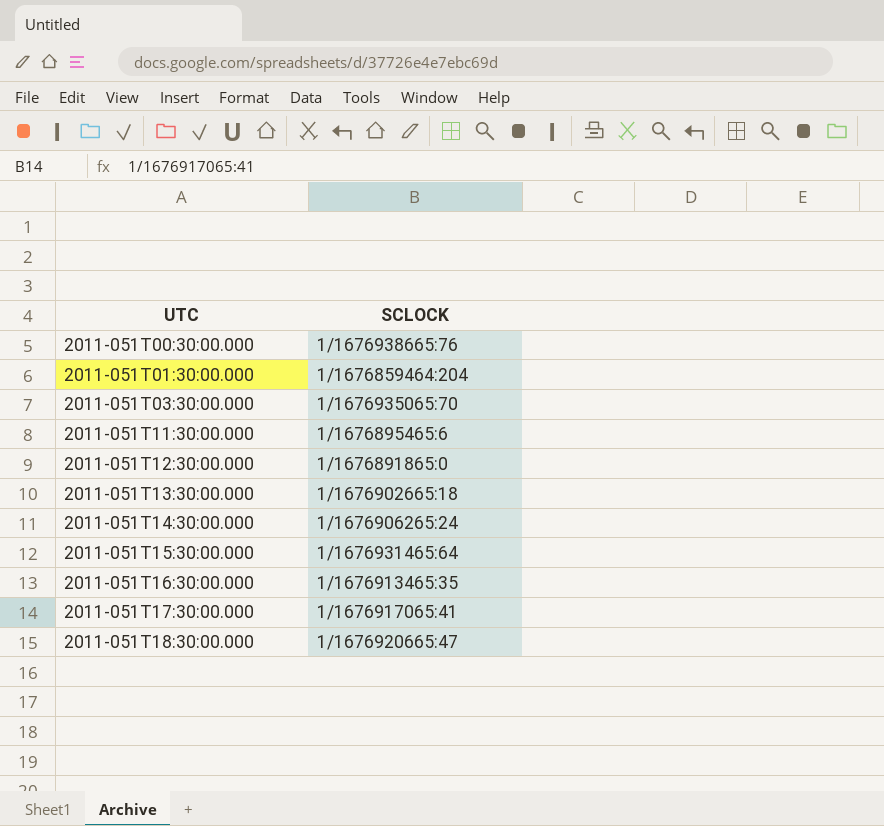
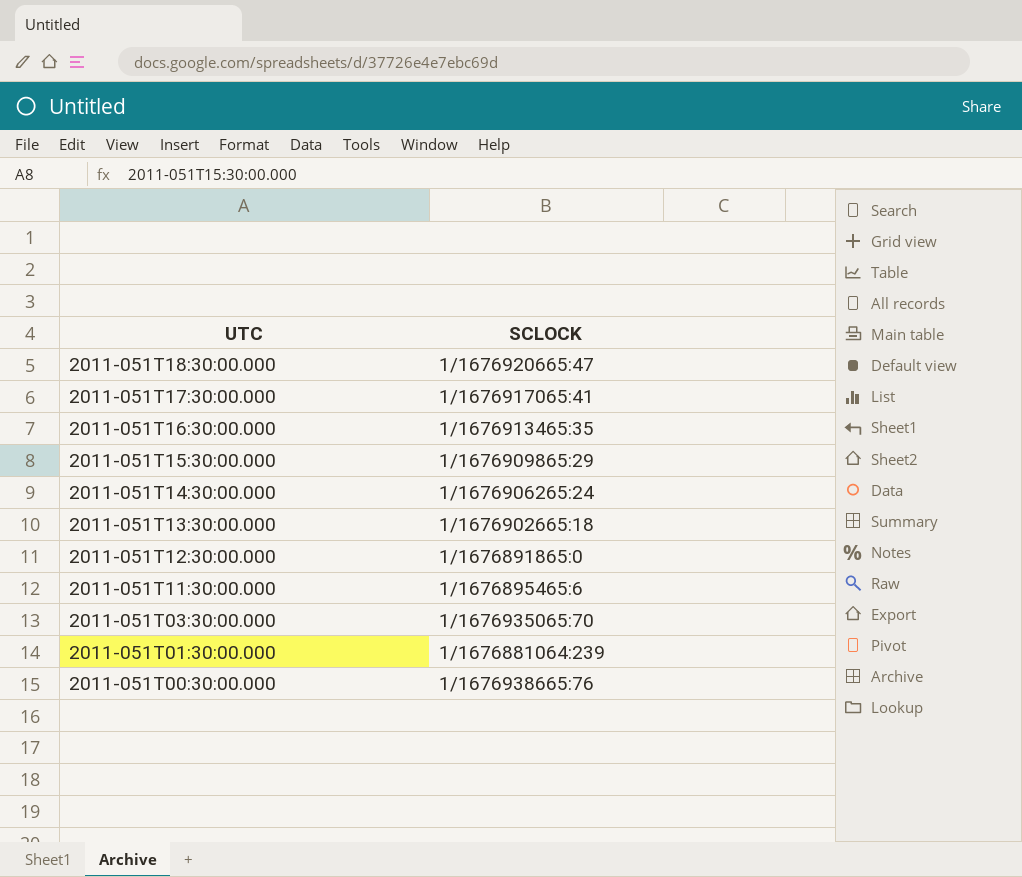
row order: UTC ascending -> UTC descending
2011-051T15:30:00.000 | SCLOCK: 1/1676931465:64 -> 1/1676909865:29
2011-051T01:30:00.000 | SCLOCK: 1/1676859464:204 -> 1/1676881064:239

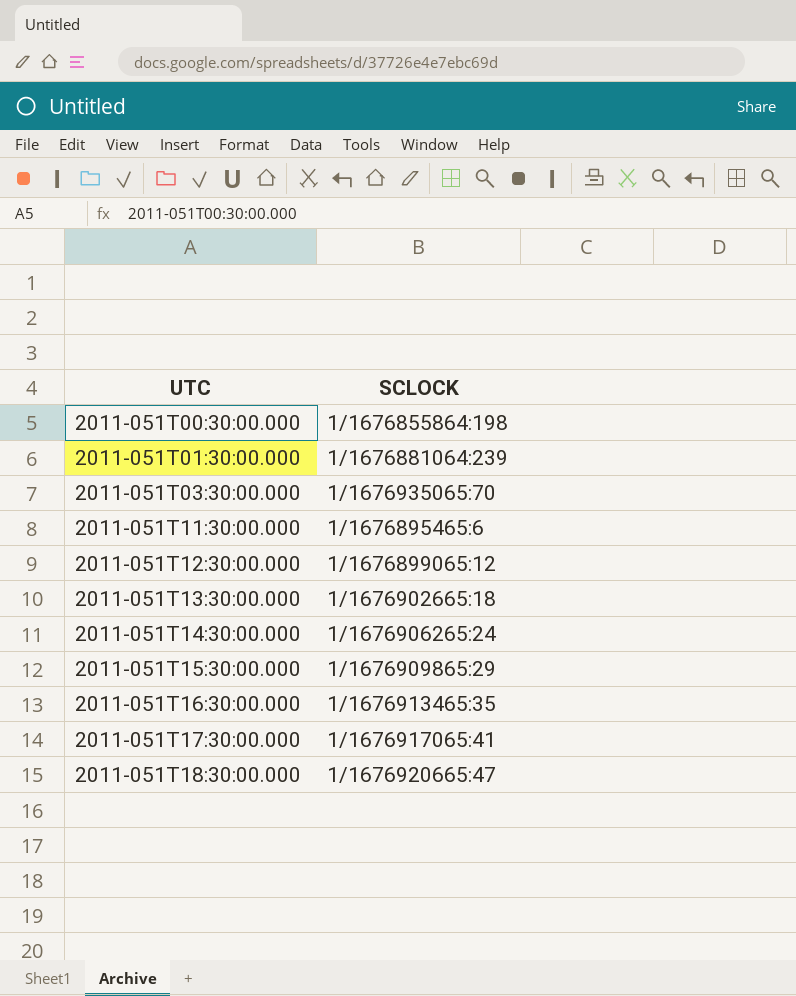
row order: UTC descending -> UTC ascending
2011-051T00:30:00.000 | SCLOCK: 1/1676938665:76 -> 1/1676855864:198
2011-051T12:30:00.000 | SCLOCK: 1/1676891865:0 -> 1/1676899065:12

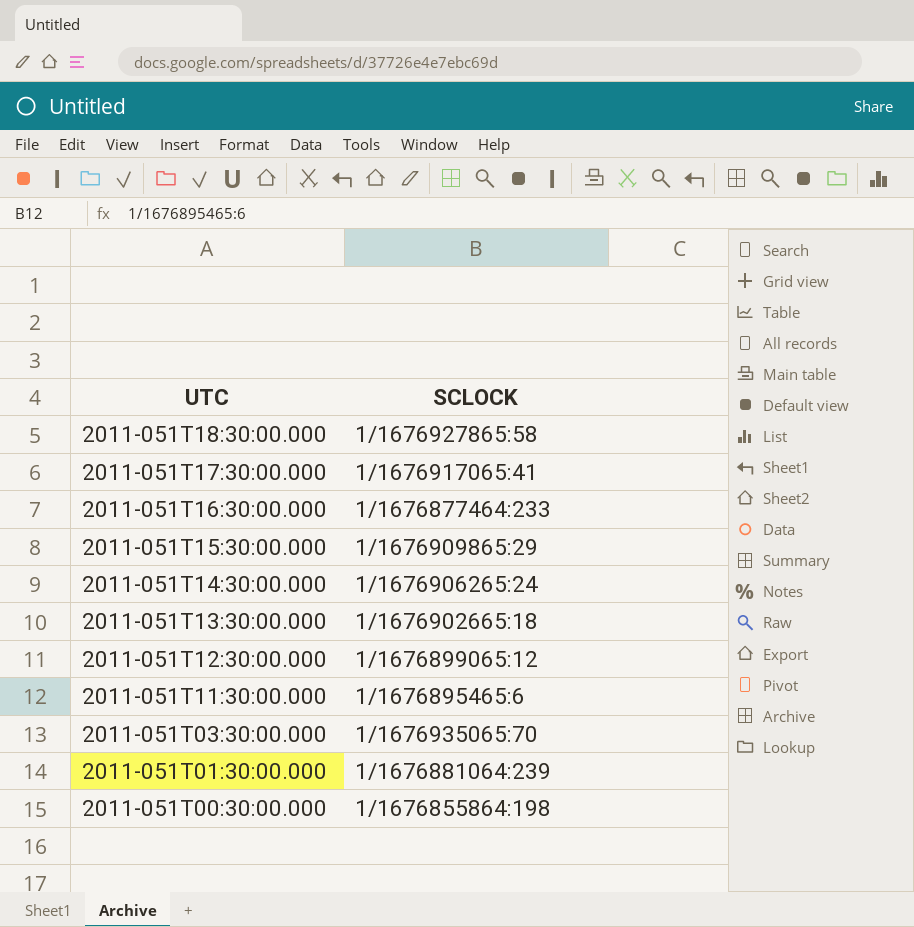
row order: UTC ascending -> UTC descending
2011-051T18:30:00.000 | SCLOCK: 1/1676920665:47 -> 1/1676927865:58
2011-051T16:30:00.000 | SCLOCK: 1/1676913465:35 -> 1/1676877464:233

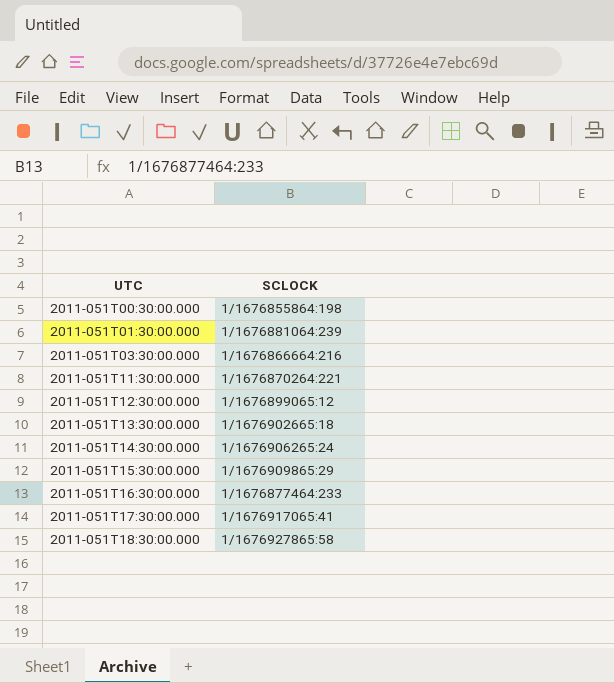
row order: UTC descending -> UTC ascending
2011-051T03:30:00.000 | SCLOCK: 1/1676935065:70 -> 1/1676866664:216
2011-051T11:30:00.000 | SCLOCK: 1/1676895465:6 -> 1/1676870264:221

